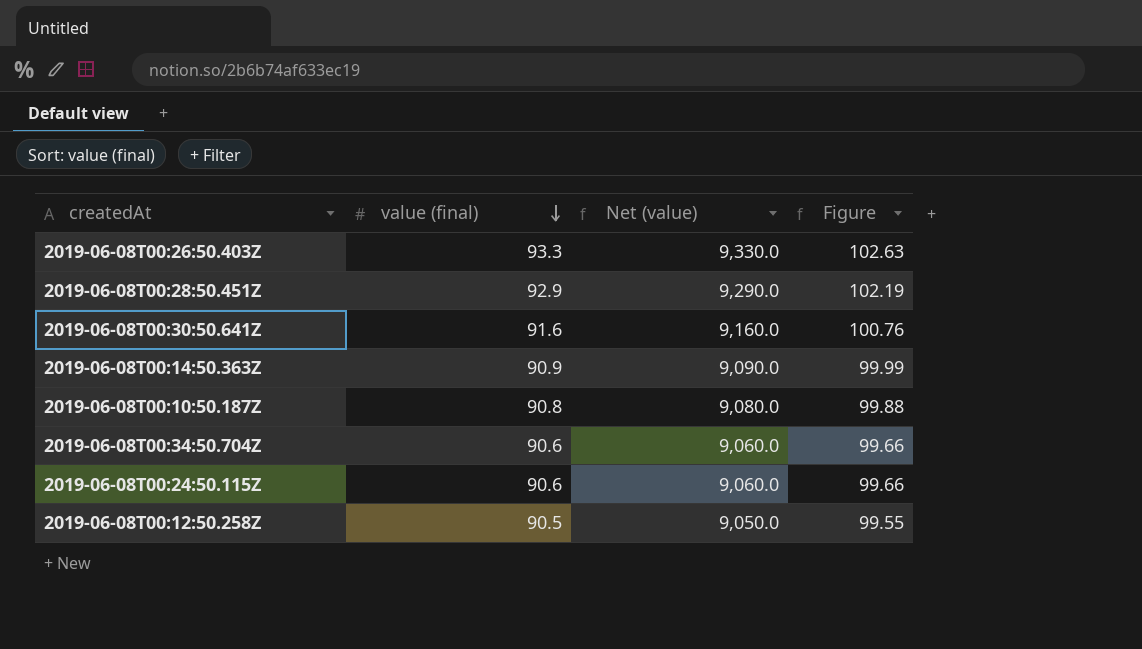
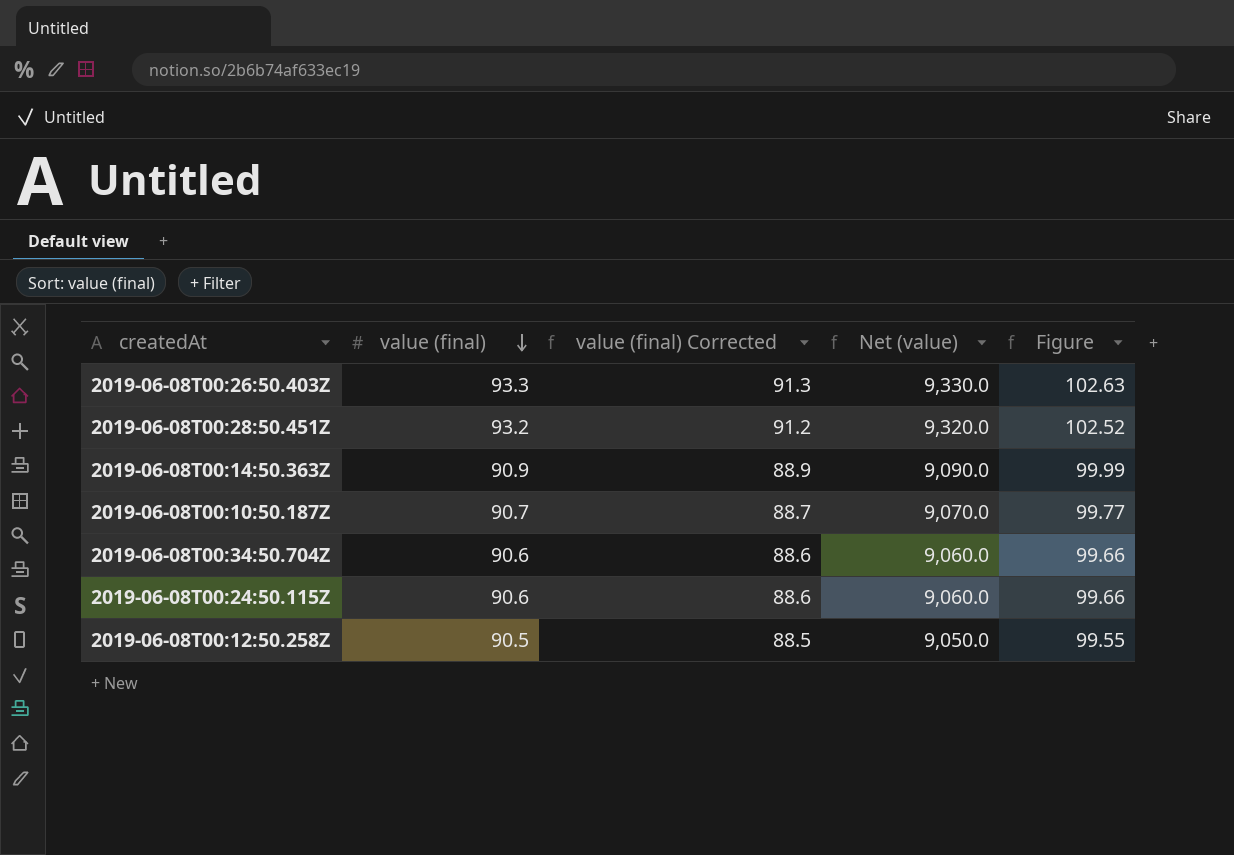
column value (final) Corrected | formula: none -> [value (final)] - 2
row 2019-06-08T00:30:50.641Z: 91.6 | 9,160.0 | 100.76 -> none
2019-06-08T00:28:50.451Z | value (final): 92.9 -> 93.2
2019-06-08T00:28:50.451Z | Net (value): 9,290.0 -> 9,320.0
2019-06-08T00:28:50.451Z | Figure: 102.19 -> 102.52
2019-06-08T00:10:50.187Z | value (final): 90.8 -> 90.7
2019-06-08T00:10:50.187Z | Net (value): 9,080.0 -> 9,070.0
2019-06-08T00:10:50.187Z | Figure: 99.88 -> 99.77

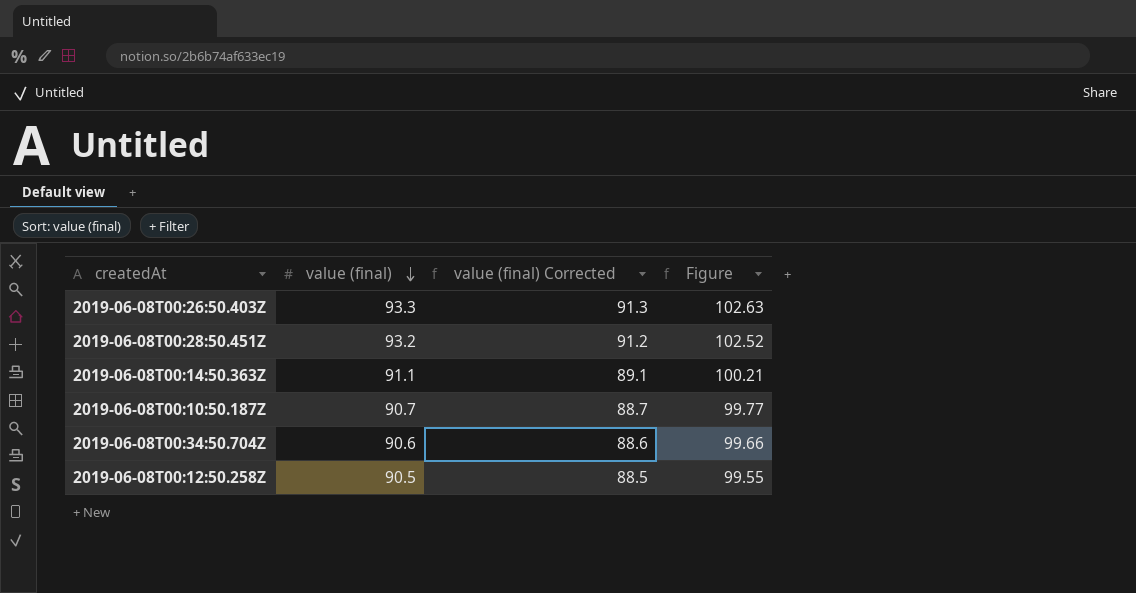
column Net (value) | formula: [value (final)] * 100 -> none
row 2019-06-08T00:24:50.115Z: 90.6 | 88.6 | 9,060.0 | 99.66 -> none
2019-06-08T00:14:50.363Z | value (final): 90.9 -> 91.1
2019-06-08T00:14:50.363Z | value (final) Corrected: 88.9 -> 89.1
2019-06-08T00:14:50.363Z | Figure: 99.99 -> 100.21

